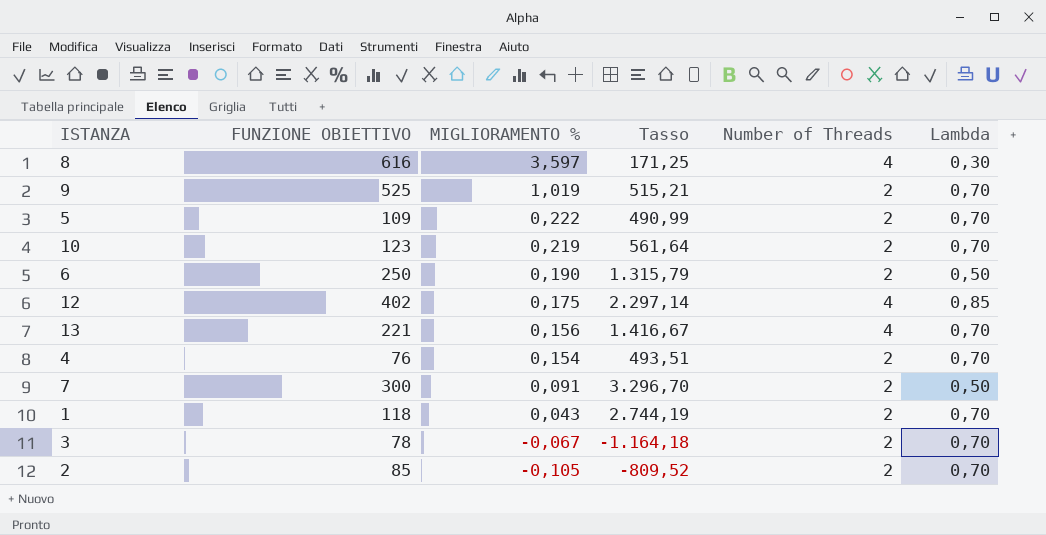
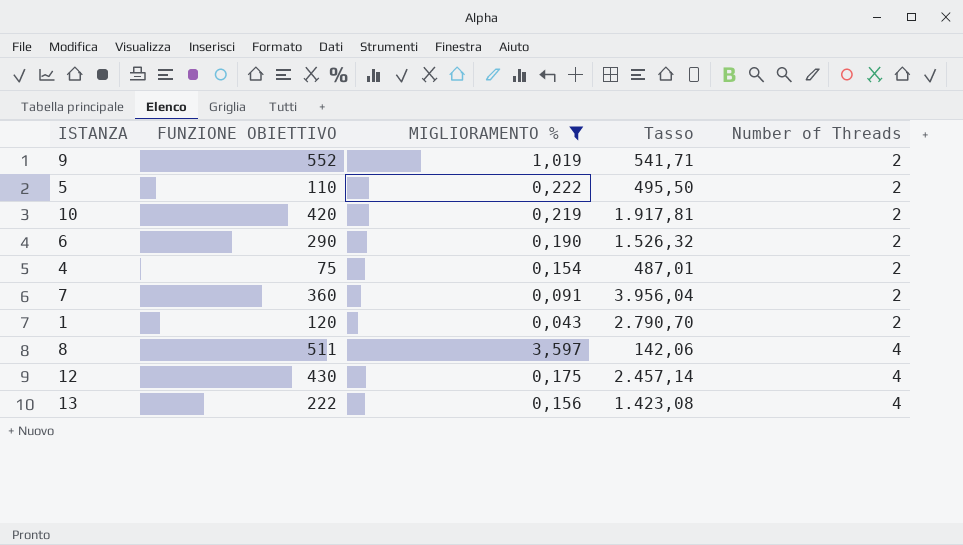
filter: none -> MIGLIORAMENTO % >= 0,043
row order: MIGLIORAMENTO % descending -> Number of Threads ascending
column Lambda | position: 6 -> none
9 | FUNZIONE OBIETTIVO: 525 -> 552
9 | Tasso: 515,21 -> 541,71
5 | FUNZIONE OBIETTIVO: 109 -> 110
5 | Tasso: 490,99 -> 495,50
10 | FUNZIONE OBIETTIVO: 123 -> 420
10 | Tasso: 561,64 -> 1.917,81
6 | FUNZIONE OBIETTIVO: 250 -> 290
6 | Tasso: 1.315,79 -> 1.526,32
4 | FUNZIONE OBIETTIVO: 76 -> 75
4 | Tasso: 493,51 -> 487,01
7 | FUNZIONE OBIETTIVO: 300 -> 360
7 | Tasso: 3.296,70 -> 3.956,04
1 | FUNZIONE OBIETTIVO: 118 -> 120
1 | Tasso: 2.744,19 -> 2.790,70
8 | FUNZIONE OBIETTIVO: 616 -> 511
8 | Tasso: 171,25 -> 142,06
12 | FUNZIONE OBIETTIVO: 402 -> 430
12 | Tasso: 2.297,14 -> 2.457,14
13 | FUNZIONE OBIETTIVO: 221 -> 222
13 | Tasso: 1.416,67 -> 1.423,08

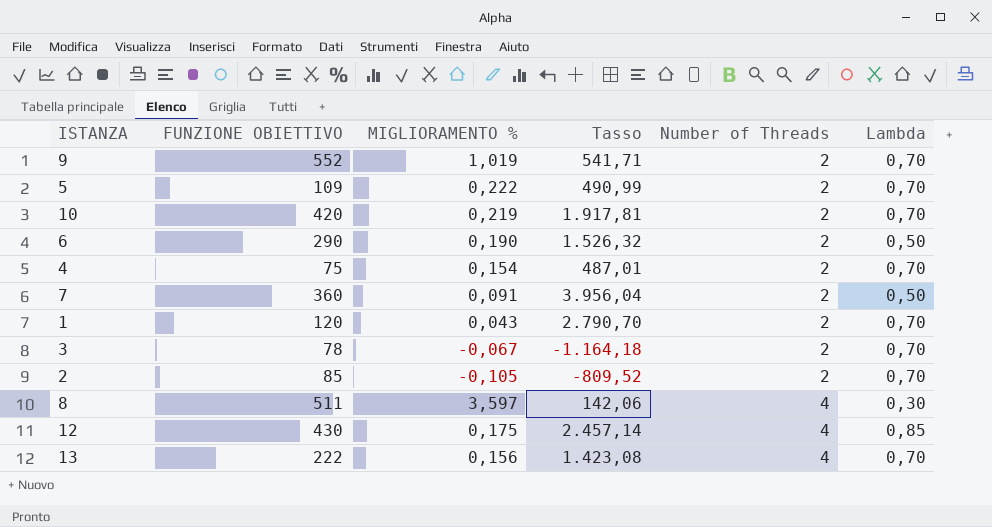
filter: MIGLIORAMENTO % >= 0,043 -> none
column Lambda | position: none -> 6
5 | FUNZIONE OBIETTIVO: 110 -> 109
5 | Tasso: 495,50 -> 490,99

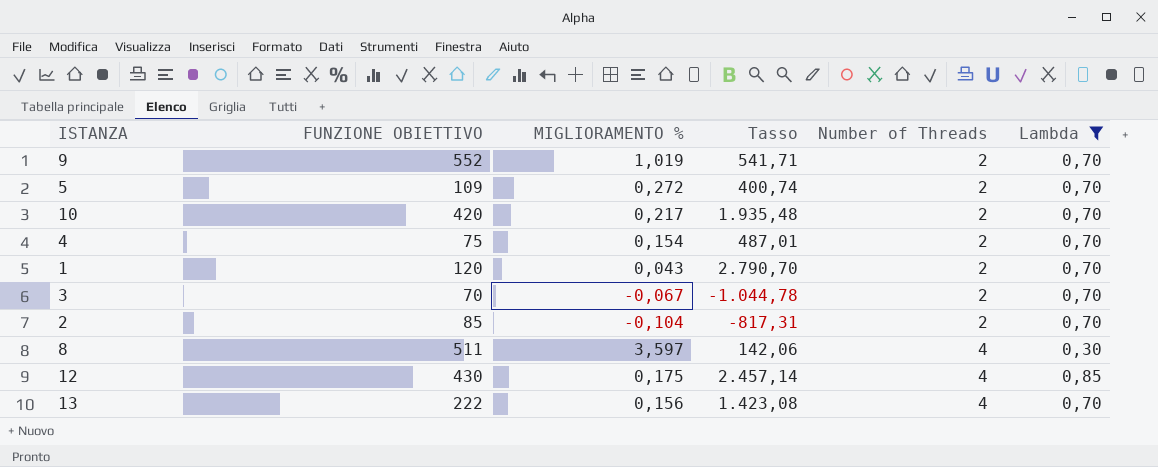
filter: none -> Lambda != 0,50
5 | MIGLIORAMENTO %: 0,222 -> 0,272
5 | Tasso: 490,99 -> 400,74
10 | MIGLIORAMENTO %: 0,219 -> 0,217
10 | Tasso: 1.917,81 -> 1.935,48
3 | FUNZIONE OBIETTIVO: 78 -> 70
3 | Tasso: -1.164,18 -> -1.044,78
2 | MIGLIORAMENTO %: -0,105 -> -0,104
2 | Tasso: -809,52 -> -817,31

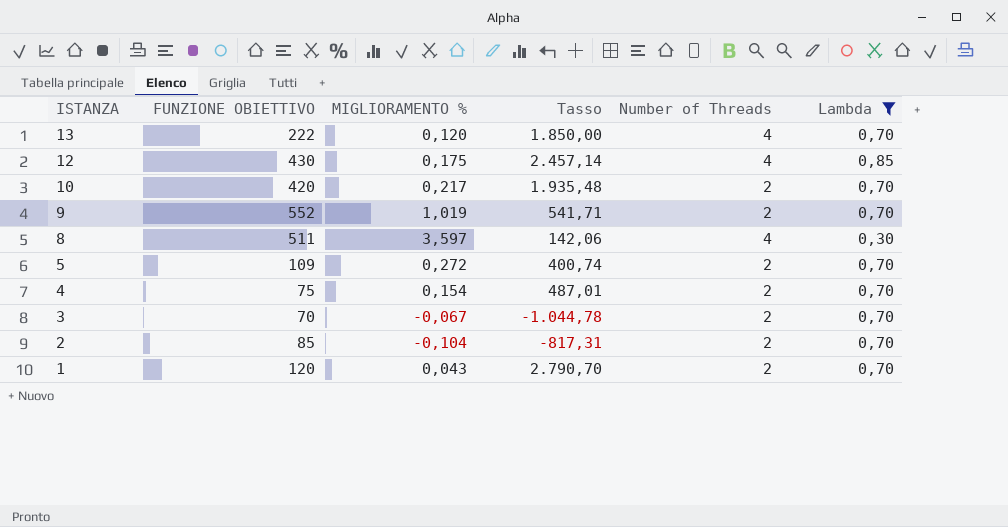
row order: Number of Threads ascending -> ISTANZA descending
13 | MIGLIORAMENTO %: 0,156 -> 0,120
13 | Tasso: 1.423,08 -> 1.850,00

